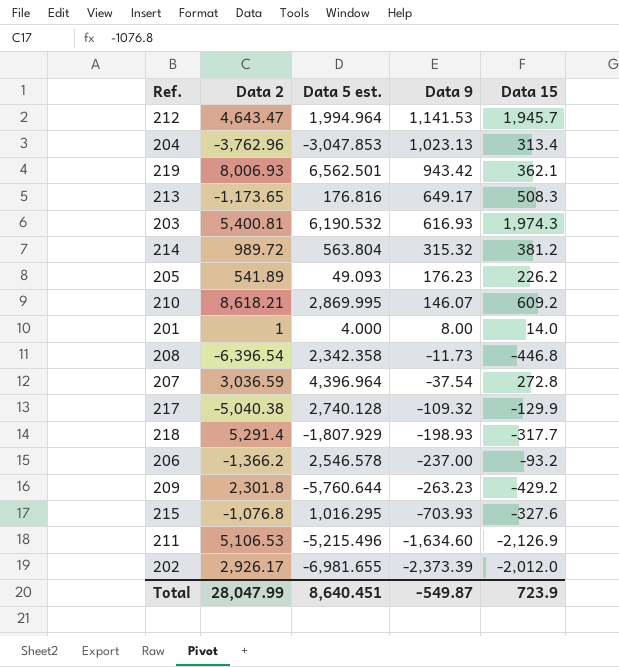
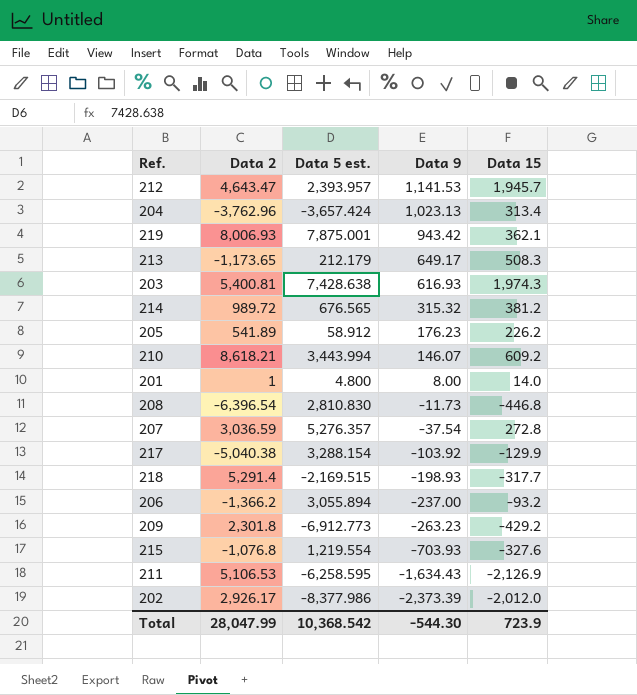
212 | Data 5 est.: 1,994.964 -> 2,393.957
204 | Data 5 est.: -3,047.853 -> -3,657.424
219 | Data 5 est.: 6,562.501 -> 7,875.001
213 | Data 5 est.: 176.816 -> 212.179
203 | Data 5 est.: 6,190.532 -> 7,428.638
214 | Data 5 est.: 563.804 -> 676.565
205 | Data 5 est.: 49.093 -> 58.912
210 | Data 5 est.: 2,869.995 -> 3,443.994
201 | Data 5 est.: 4.000 -> 4.800
208 | Data 5 est.: 2,342.358 -> 2,810.830
207 | Data 5 est.: 4,396.964 -> 5,276.357
217 | Data 5 est.: 2,740.128 -> 3,288.154
217 | Data 9: -109.32 -> -103.92
218 | Data 5 est.: -1,807.929 -> -2,169.515
206 | Data 5 est.: 2,546.578 -> 3,055.894
209 | Data 5 est.: -5,760.644 -> -6,912.773
215 | Data 5 est.: 1,016.295 -> 1,219.554
211 | Data 5 est.: -5,215.496 -> -6,258.595
211 | Data 9: -1,634.60 -> -1,634.43
202 | Data 5 est.: -6,981.655 -> -8,377.986
Total | Data 5 est.: 8,640.451 -> 10,368.542
Total | Data 9: -549.87 -> -544.30

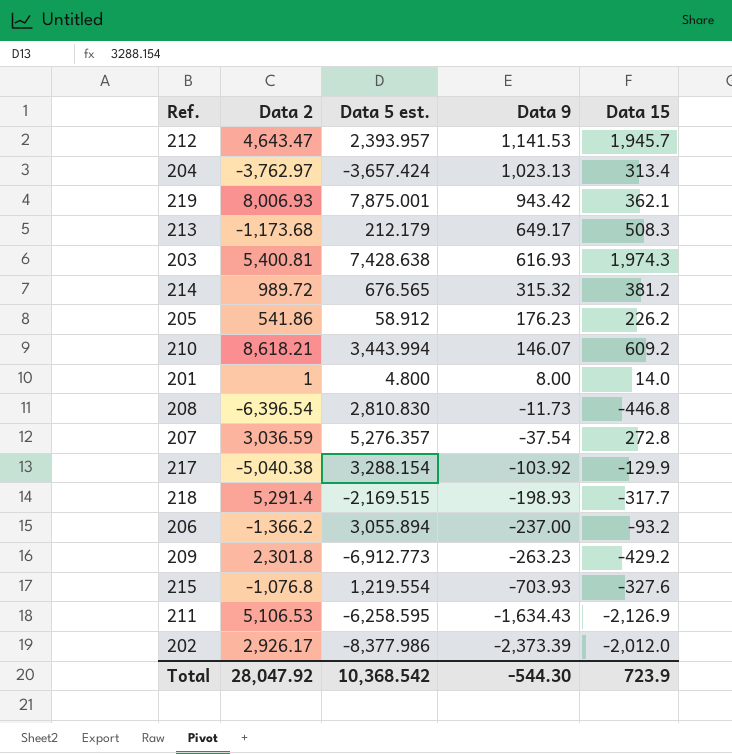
204 | Data 2: -3,762.96 -> -3,762.97
213 | Data 2: -1,173.65 -> -1,173.68
205 | Data 2: 541.89 -> 541.86
Total | Data 2: 28,047.99 -> 28,047.92

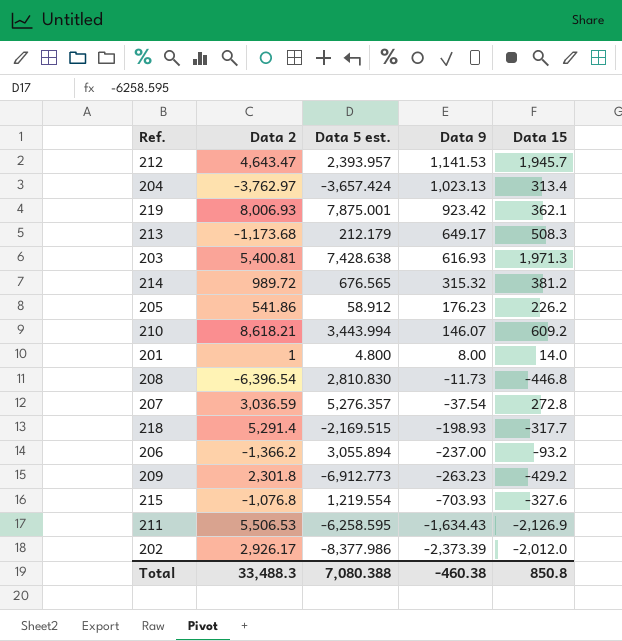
row 217: -5,040.38 | 3,288.154 | -103.92 | -129.9 -> none
219 | Data 9: 943.42 -> 923.42
203 | Data 15: 1,974.3 -> 1,971.3
211 | Data 2: 5,106.53 -> 5,506.53
Total | Data 2: 28,047.92 -> 33,488.3
Total | Data 5 est.: 10,368.542 -> 7,080.388
Total | Data 9: -544.30 -> -460.38
Total | Data 15: 723.9 -> 850.8

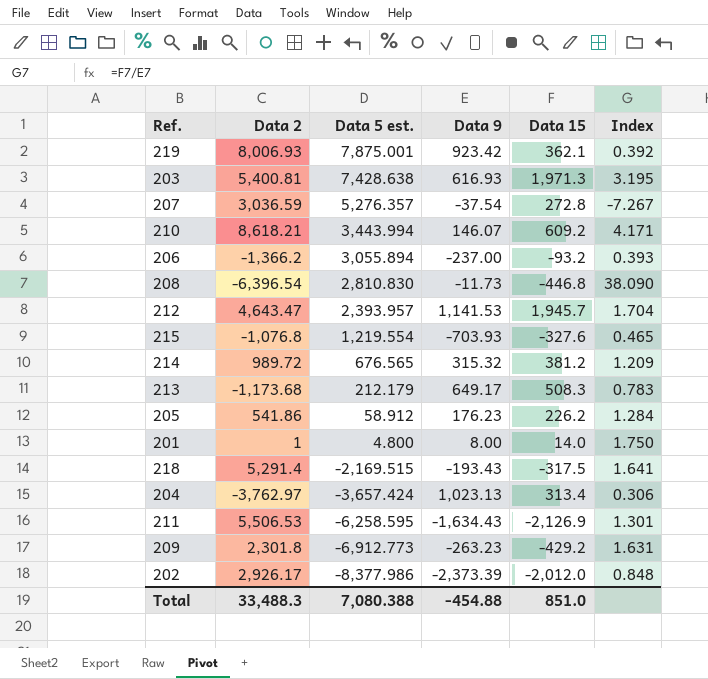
row order: Data 9 descending -> Data 5 est. descending
column Index | formula: none -> [Data 15] / [Data 9]
218 | Data 9: -198.93 -> -193.43
218 | Data 15: -317.7 -> -317.5
Total | Data 9: -460.38 -> -454.88
Total | Data 15: 850.8 -> 851.0

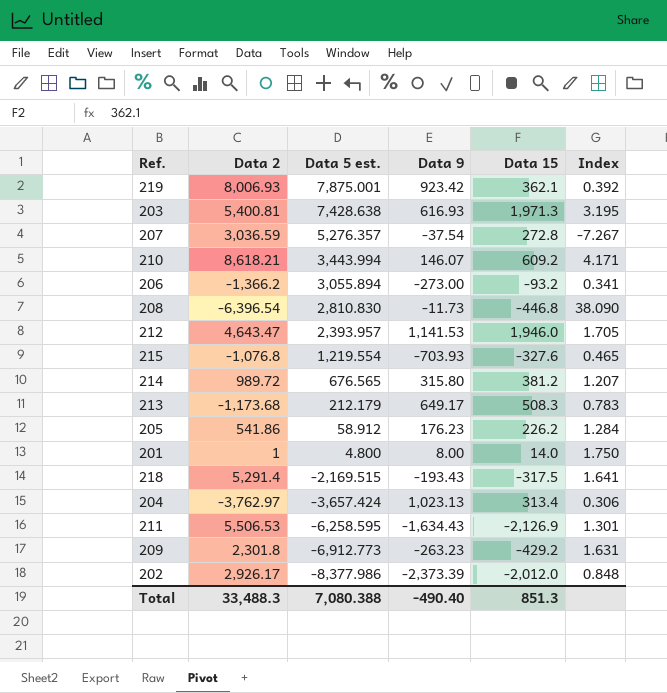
206 | Data 9: -237.00 -> -273.00
206 | Index: 0.393 -> 0.341
212 | Data 15: 1,945.7 -> 1,946.0
212 | Index: 1.704 -> 1.705
214 | Data 9: 315.32 -> 315.80
214 | Index: 1.209 -> 1.207
Total | Data 9: -454.88 -> -490.40
Total | Data 15: 851.0 -> 851.3

